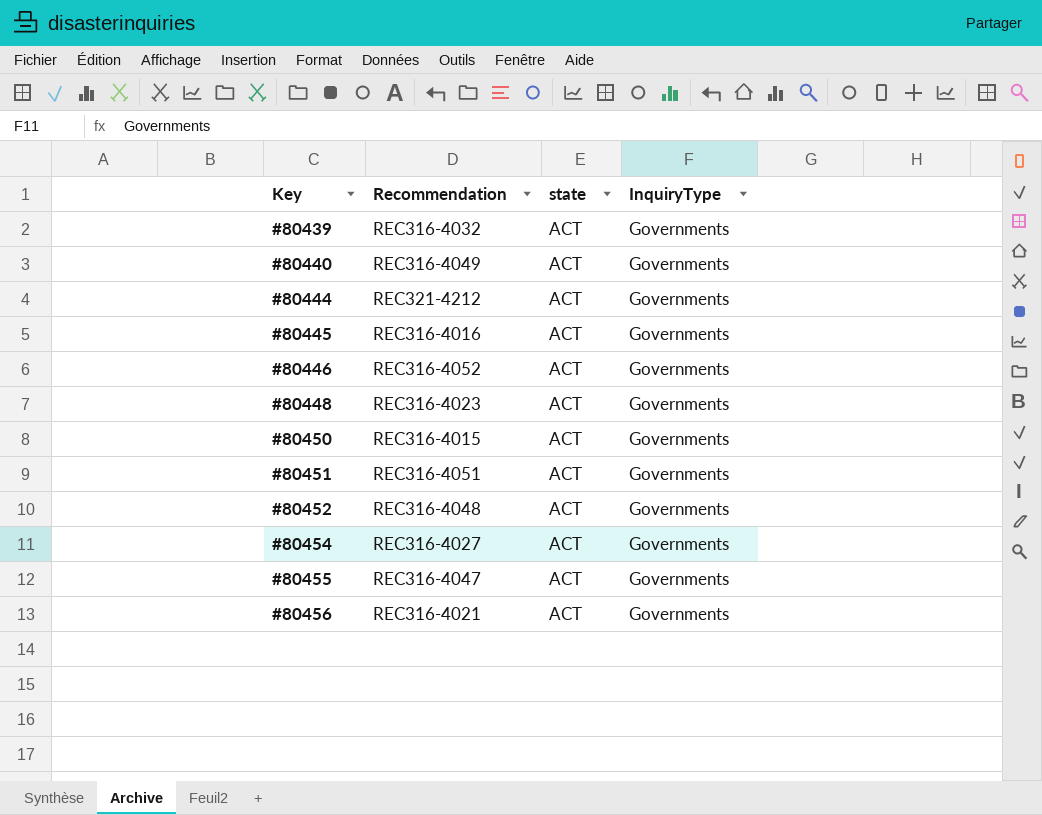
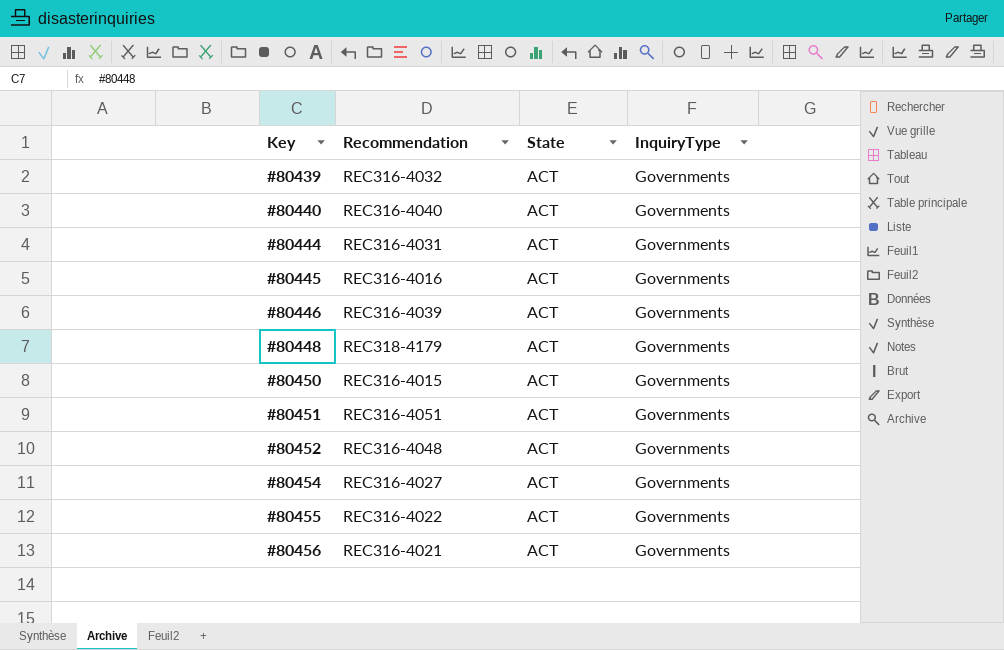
column name: state -> State
#80440 | Recommendation: REC316-4049 -> REC316-4040
#80444 | Recommendation: REC321-4212 -> REC316-4031
#80446 | Recommendation: REC316-4052 -> REC316-4039
#80448 | Recommendation: REC316-4023 -> REC318-4179
#80455 | Recommendation: REC316-4047 -> REC316-4022

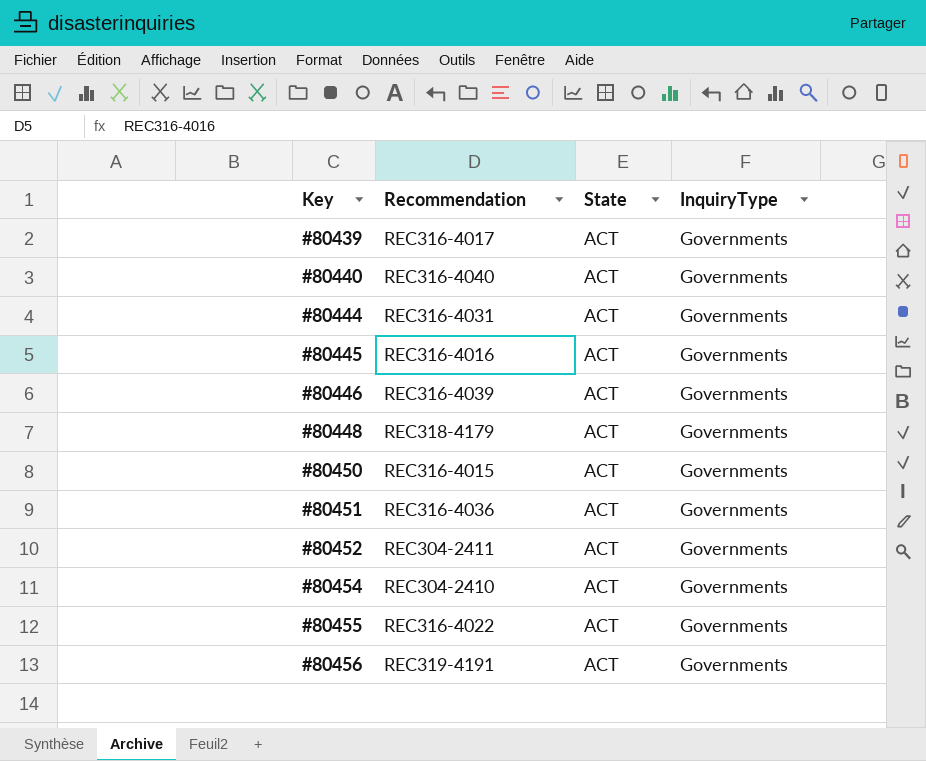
#80439 | Recommendation: REC316-4032 -> REC316-4017
#80451 | Recommendation: REC316-4051 -> REC316-4036
#80452 | Recommendation: REC316-4048 -> REC304-2411
#80454 | Recommendation: REC316-4027 -> REC304-2410
#80456 | Recommendation: REC316-4021 -> REC319-4191

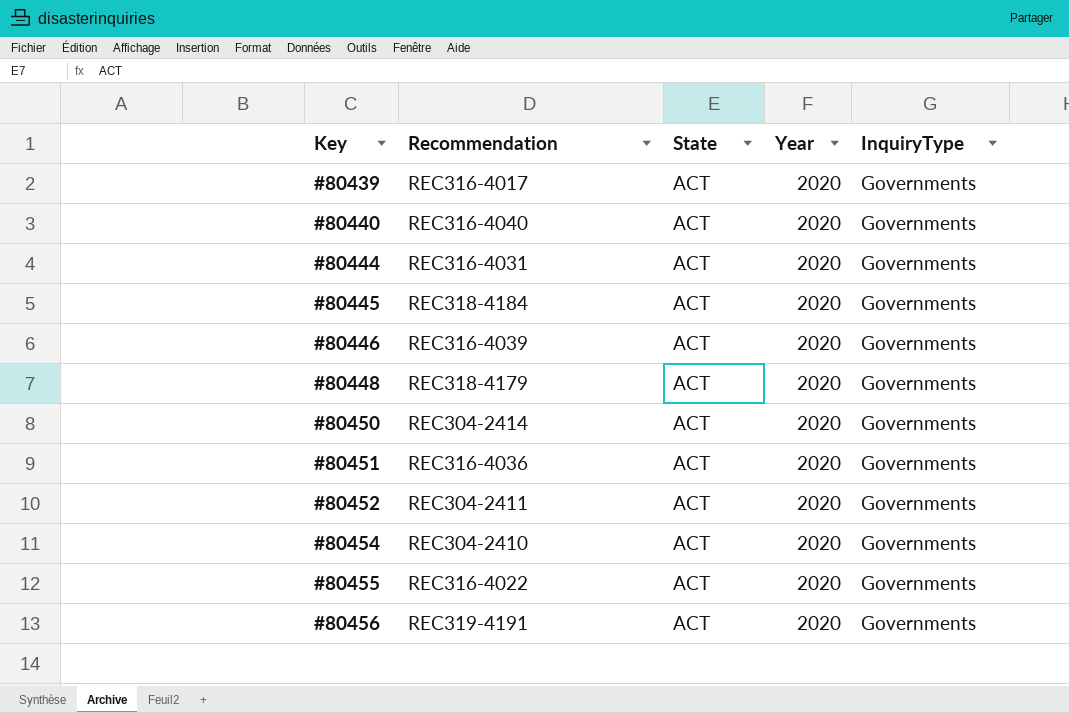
column Year | position: none -> 4
#80445 | Recommendation: REC316-4016 -> REC318-4184
#80450 | Recommendation: REC316-4015 -> REC304-2414

